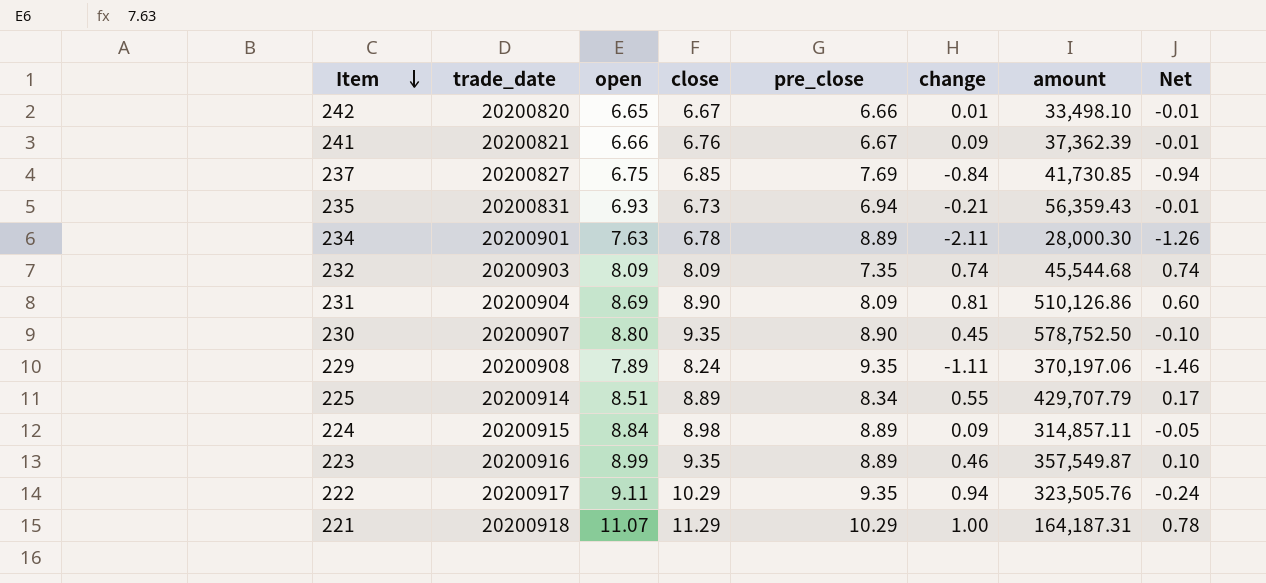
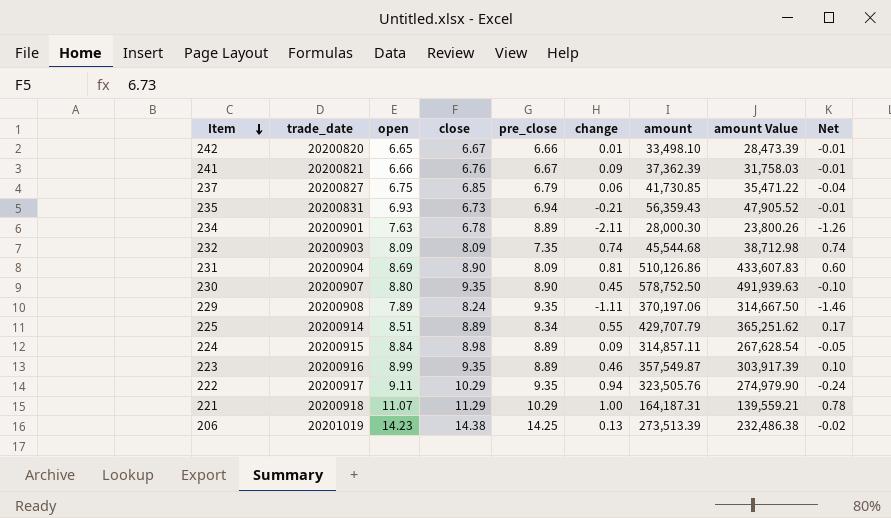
column amount Value | formula: none -> [amount] * 0.85
237 | pre_close: 7.69 -> 6.79
237 | change: -0.84 -> 0.06
237 | Net: -0.94 -> -0.04
row 206: none -> 20201019 | 14.23 | 14.38 | 14.25 | 0.13 | 273,513.39 | 232,486.38 | -0.02

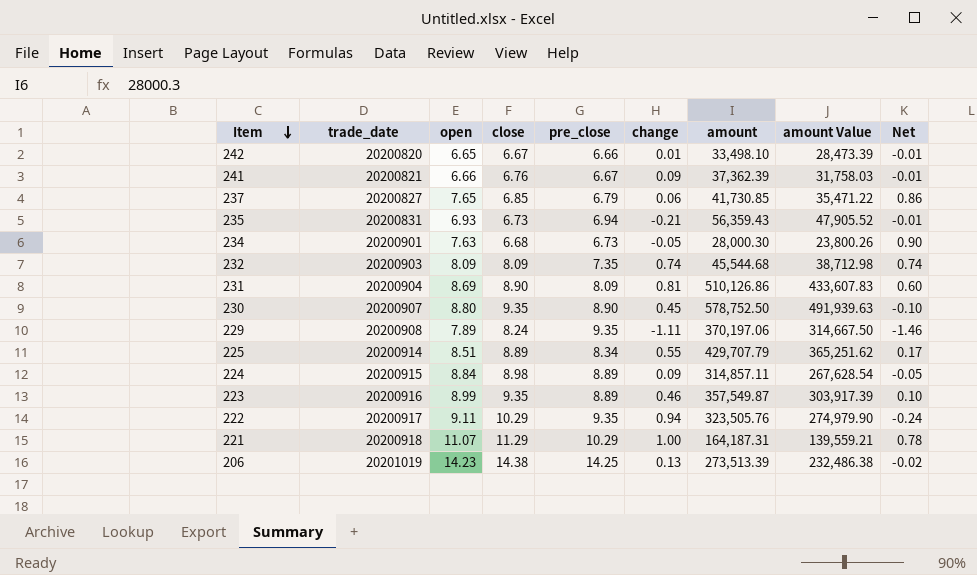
237 | open: 6.75 -> 7.65
237 | Net: -0.04 -> 0.86
234 | close: 6.78 -> 6.68
234 | pre_close: 8.89 -> 6.73
234 | change: -2.11 -> -0.05
234 | Net: -1.26 -> 0.90

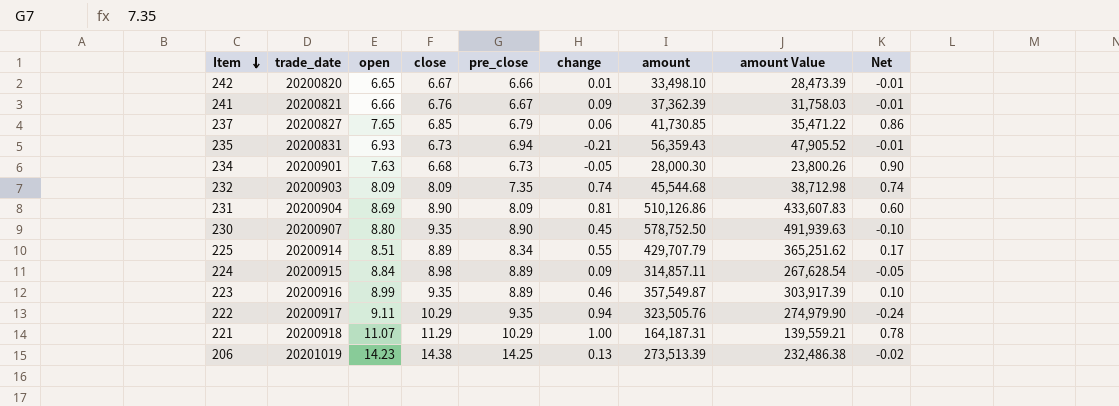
row 229: 20200908 | 7.89 | 8.24 | 9.35 | -1.11 | 370,197.06 | 314,667.50 | -1.46 -> none

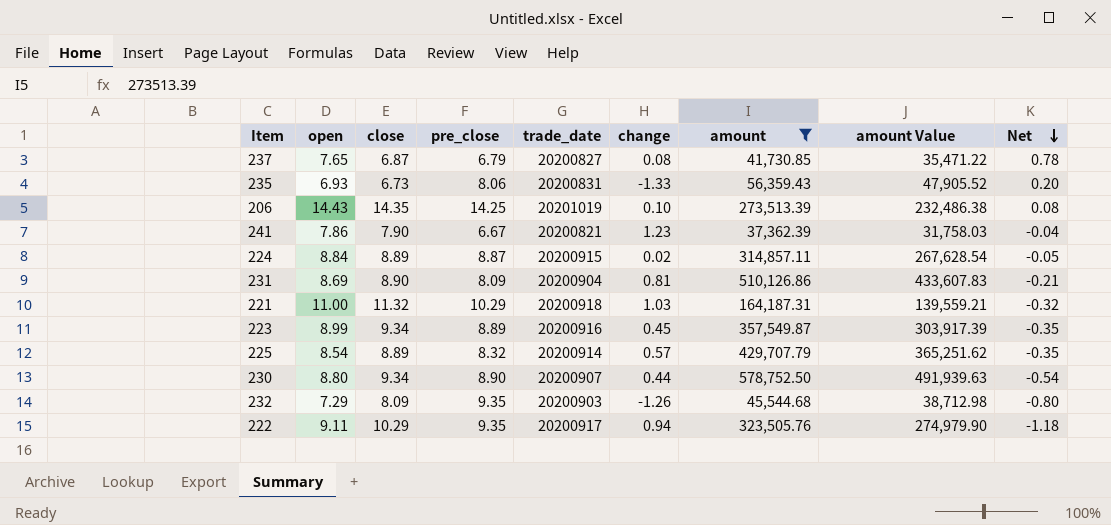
filter: none -> amount >= 37,362.39
row order: Item descending -> Net descending
column trade_date | position: 2 -> 5
column Net | formula: [open] - [pre_close] -> [open] - [close]
237 | close: 6.85 -> 6.87
237 | change: 0.06 -> 0.08
235 | pre_close: 6.94 -> 8.06
235 | change: -0.21 -> -1.33
206 | open: 14.23 -> 14.43
206 | close: 14.38 -> 14.35
206 | change: 0.13 -> 0.10
241 | open: 6.66 -> 7.86
241 | close: 6.76 -> 7.90
241 | change: 0.09 -> 1.23
224 | close: 8.98 -> 8.89
224 | pre_close: 8.89 -> 8.87
224 | change: 0.09 -> 0.02
221 | open: 11.07 -> 11.00
221 | close: 11.29 -> 11.32
221 | change: 1.00 -> 1.03
223 | close: 9.35 -> 9.34
223 | change: 0.46 -> 0.45
225 | open: 8.51 -> 8.54
225 | pre_close: 8.34 -> 8.32
225 | change: 0.55 -> 0.57
230 | close: 9.35 -> 9.34
230 | change: 0.45 -> 0.44
232 | open: 8.09 -> 7.29
232 | pre_close: 7.35 -> 9.35
232 | change: 0.74 -> -1.26

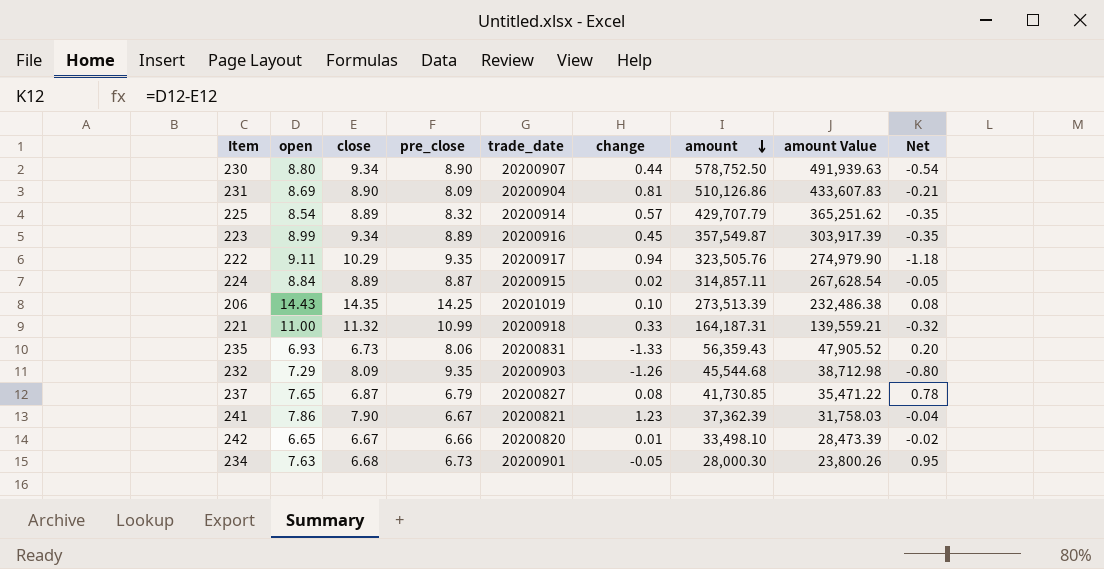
filter: amount >= 37,362.39 -> none
row order: Net descending -> amount descending
221 | pre_close: 10.29 -> 10.99
221 | change: 1.03 -> 0.33

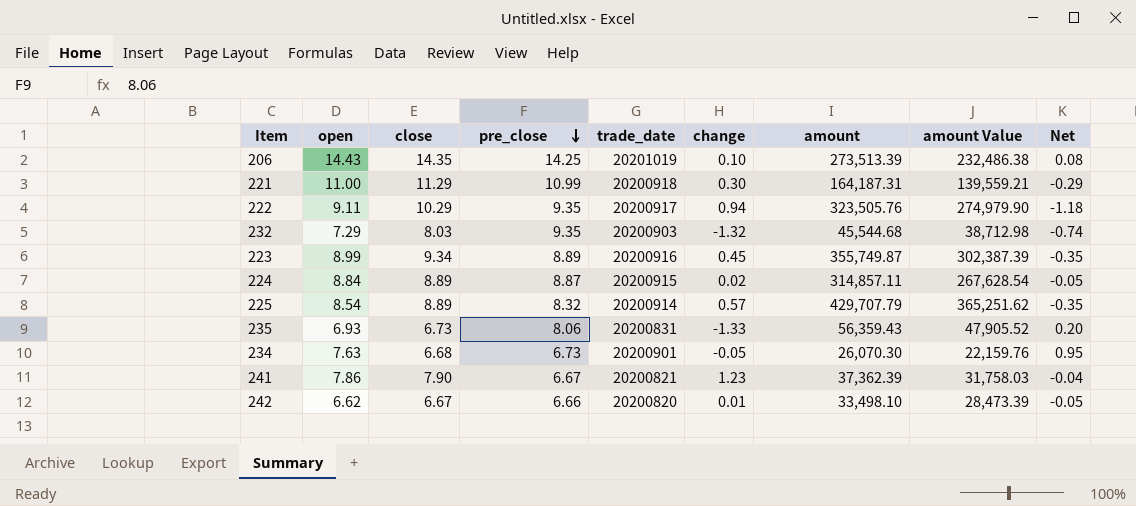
row order: amount descending -> pre_close descending
row 230: 8.80 | 9.34 | 8.90 | 20200907 | 0.44 | 578,752.50 | 491,939.63 | -0.54 -> none
row 231: 8.69 | 8.90 | 8.09 | 20200904 | 0.81 | 510,126.86 | 433,607.83 | -0.21 -> none
row 237: 7.65 | 6.87 | 6.79 | 20200827 | 0.08 | 41,730.85 | 35,471.22 | 0.78 -> none
221 | close: 11.32 -> 11.29
221 | change: 0.33 -> 0.30
221 | Net: -0.32 -> -0.29
232 | close: 8.09 -> 8.03
232 | change: -1.26 -> -1.32
232 | Net: -0.80 -> -0.74
223 | amount: 357,549.87 -> 355,749.87
223 | amount Value: 303,917.39 -> 302,387.39
234 | amount: 28,000.30 -> 26,070.30
234 | amount Value: 23,800.26 -> 22,159.76
242 | open: 6.65 -> 6.62
242 | Net: -0.02 -> -0.05

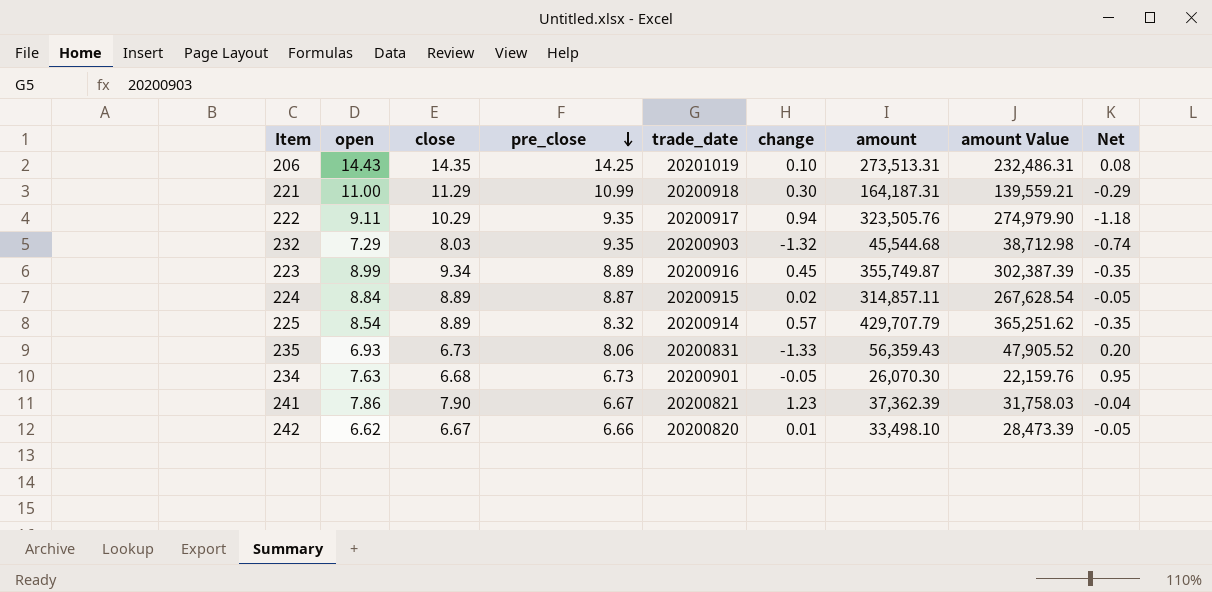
206 | amount: 273,513.39 -> 273,513.31
206 | amount Value: 232,486.38 -> 232,486.31

